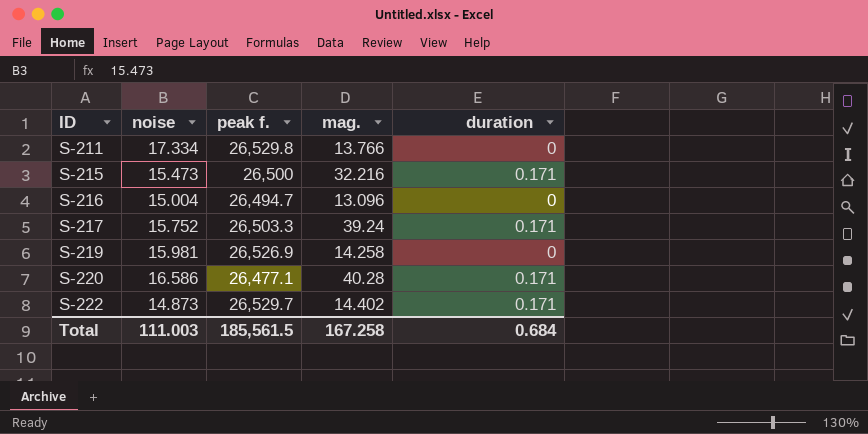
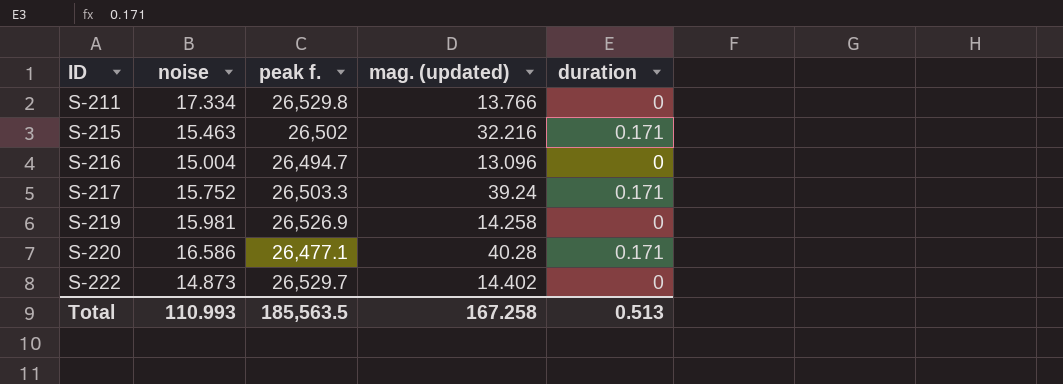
column name: mag. -> mag. (updated)
S-215 | noise: 15.473 -> 15.463
S-215 | peak f.: 26,500 -> 26,502
S-222 | duration: 0.171 -> 0
Total | noise: 111.003 -> 110.993
Total | peak f.: 185,561.5 -> 185,563.5
Total | duration: 0.684 -> 0.513

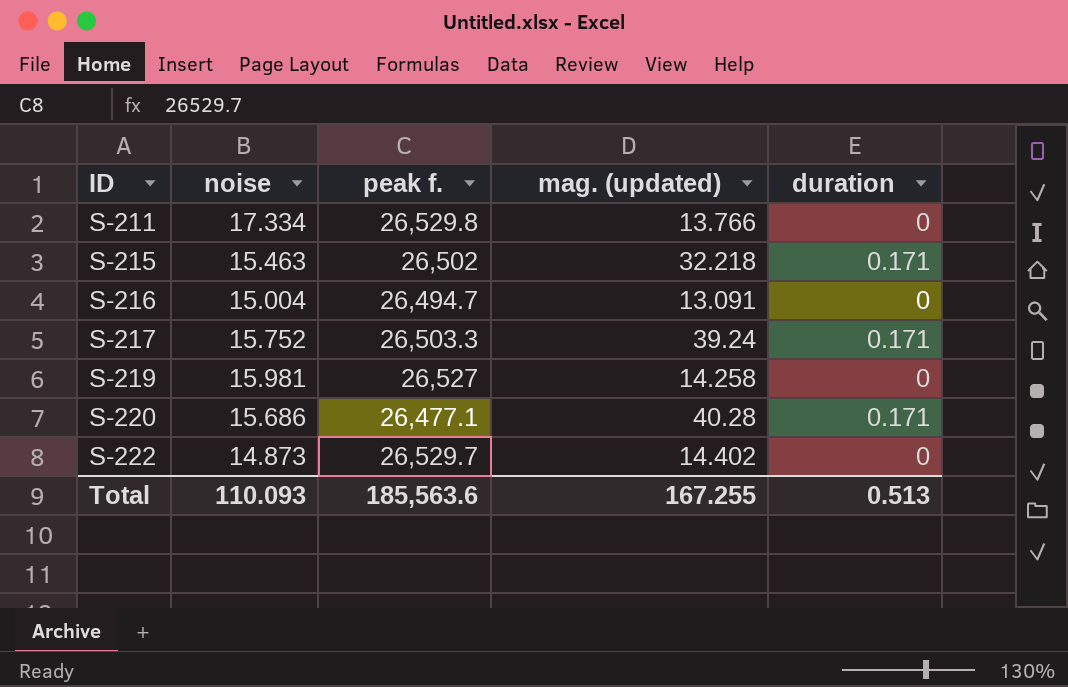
S-215 | mag. (updated): 32.216 -> 32.218
S-216 | mag. (updated): 13.096 -> 13.091
S-219 | peak f.: 26,526.9 -> 26,527
S-220 | noise: 16.586 -> 15.686
Total | noise: 110.993 -> 110.093
Total | peak f.: 185,563.5 -> 185,563.6
Total | mag. (updated): 167.258 -> 167.255

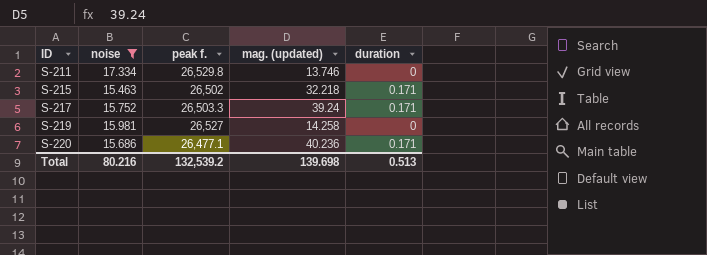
filter: none -> noise >= 15.463
S-211 | mag. (updated): 13.766 -> 13.746
S-220 | mag. (updated): 40.28 -> 40.236
Total | noise: 110.093 -> 80.216
Total | peak f.: 185,563.6 -> 132,539.2
Total | mag. (updated): 167.255 -> 139.698

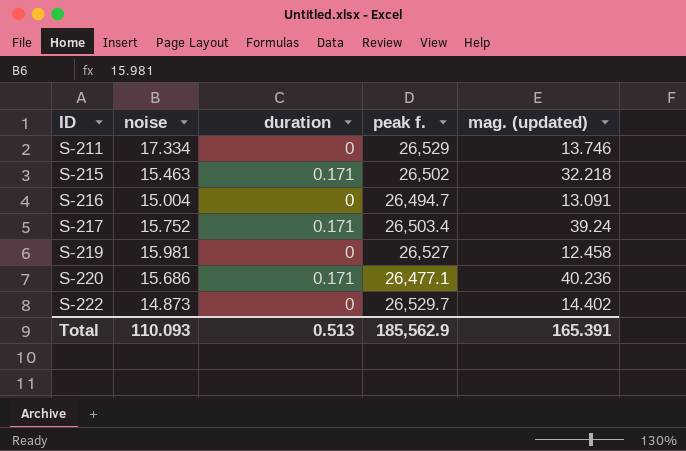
filter: noise >= 15.463 -> none
column duration | position: 5 -> 3
S-211 | peak f.: 26,529.8 -> 26,529
S-217 | peak f.: 26,503.3 -> 26,503.4
S-219 | mag. (updated): 14.258 -> 12.458
Total | noise: 80.216 -> 110.093
Total | peak f.: 132,539.2 -> 185,562.9
Total | mag. (updated): 139.698 -> 165.391

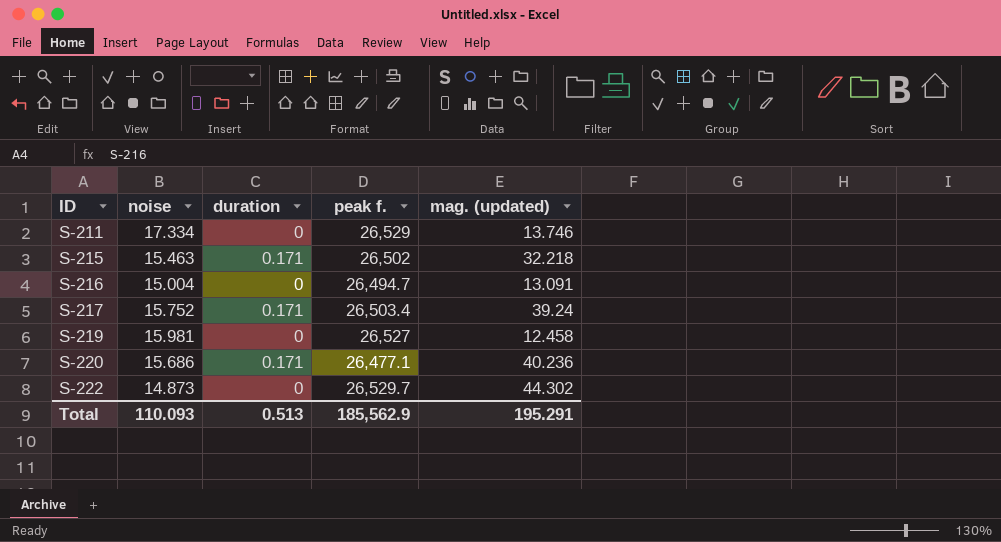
S-222 | mag. (updated): 14.402 -> 44.302
Total | mag. (updated): 165.391 -> 195.291

